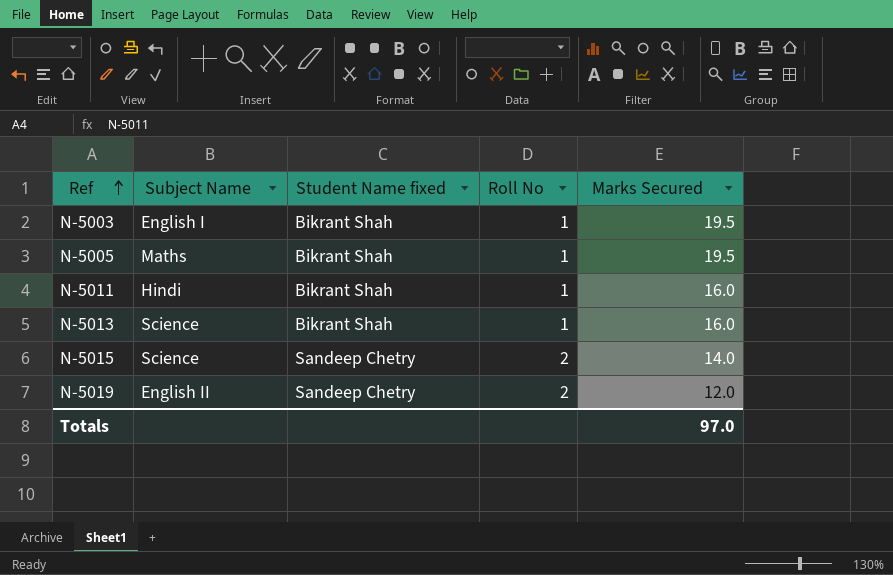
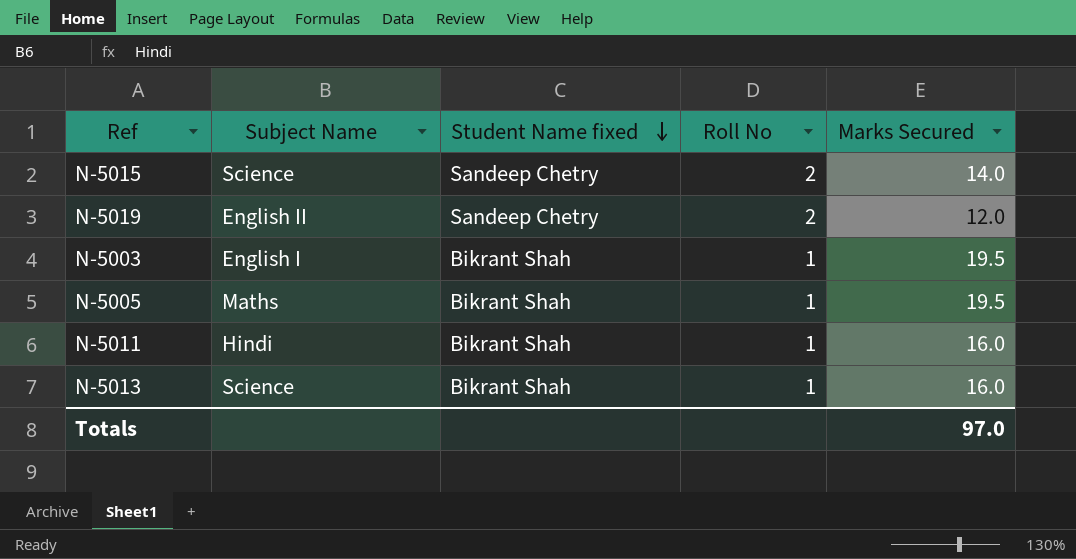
row order: Ref ascending -> Student Name fixed descending

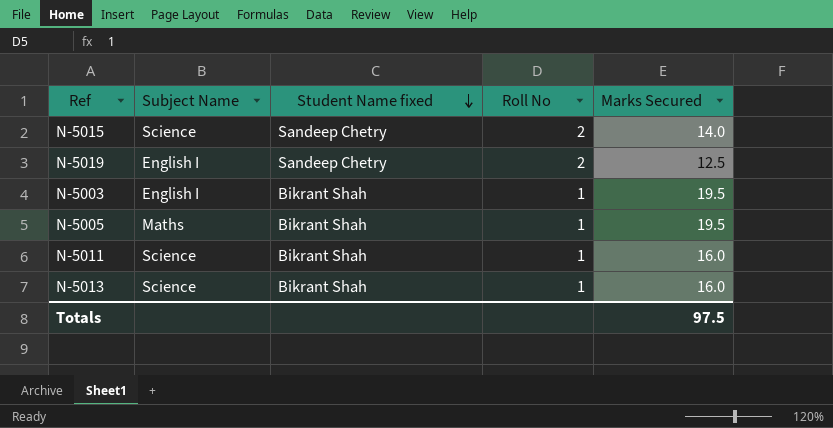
N-5019 | Subject Name: English II -> English I
N-5019 | Marks Secured: 12.0 -> 12.5
N-5011 | Subject Name: Hindi -> Science
Totals | Marks Secured: 97.0 -> 97.5

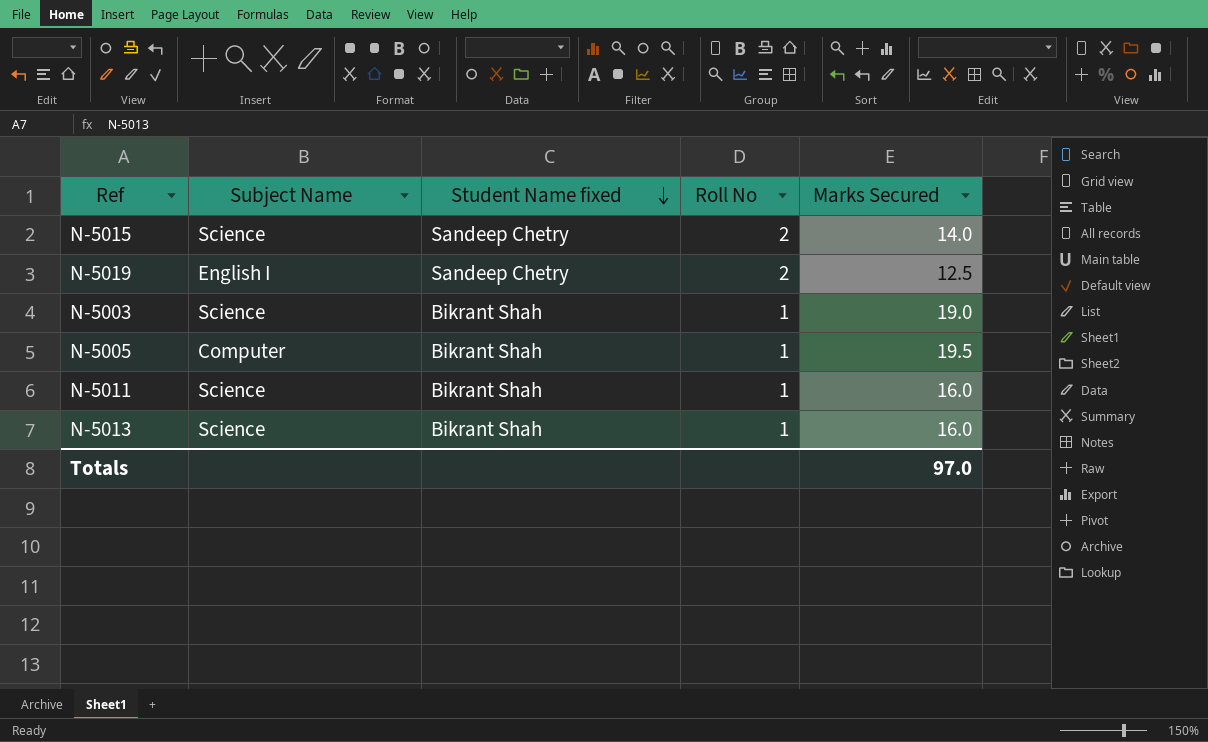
N-5003 | Subject Name: English I -> Science
N-5003 | Marks Secured: 19.5 -> 19.0
N-5005 | Subject Name: Maths -> Computer
Totals | Marks Secured: 97.5 -> 97.0

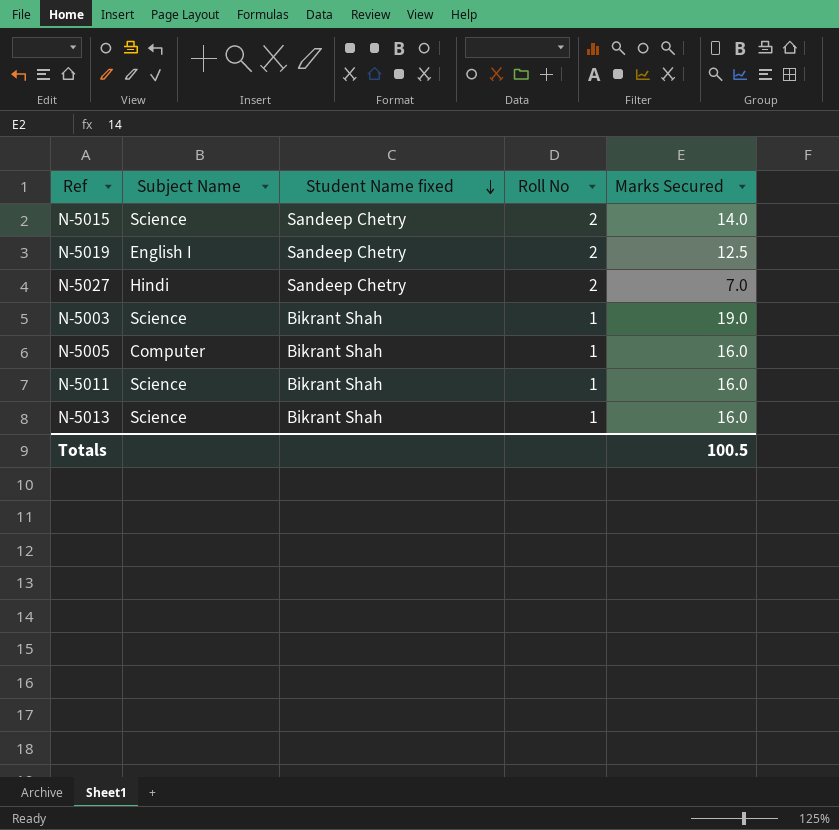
row N-5027: none -> Hindi | Sandeep Chetry | 2 | 7.0
N-5005 | Marks Secured: 19.5 -> 16.0
Totals | Marks Secured: 97.0 -> 100.5

